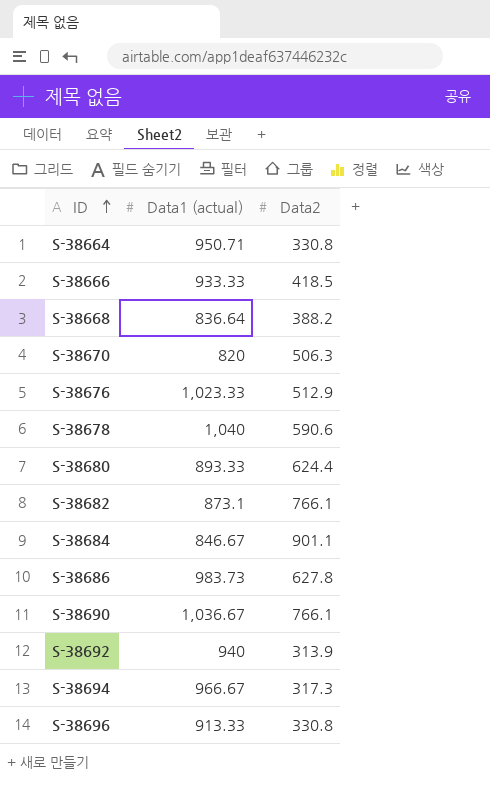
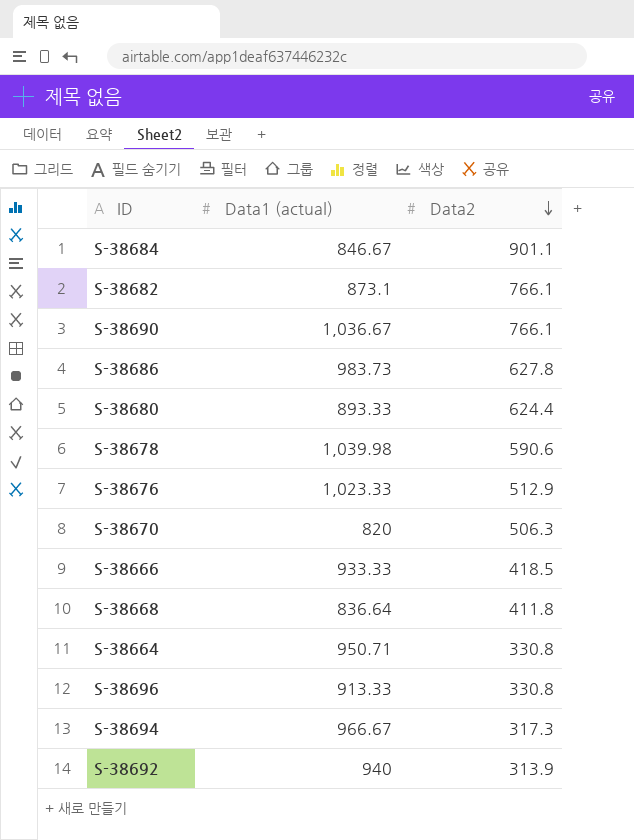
row order: ID ascending -> Data2 descending
S-38678 | Data1 (actual): 1,040 -> 1,039.98
S-38668 | Data2: 388.2 -> 411.8

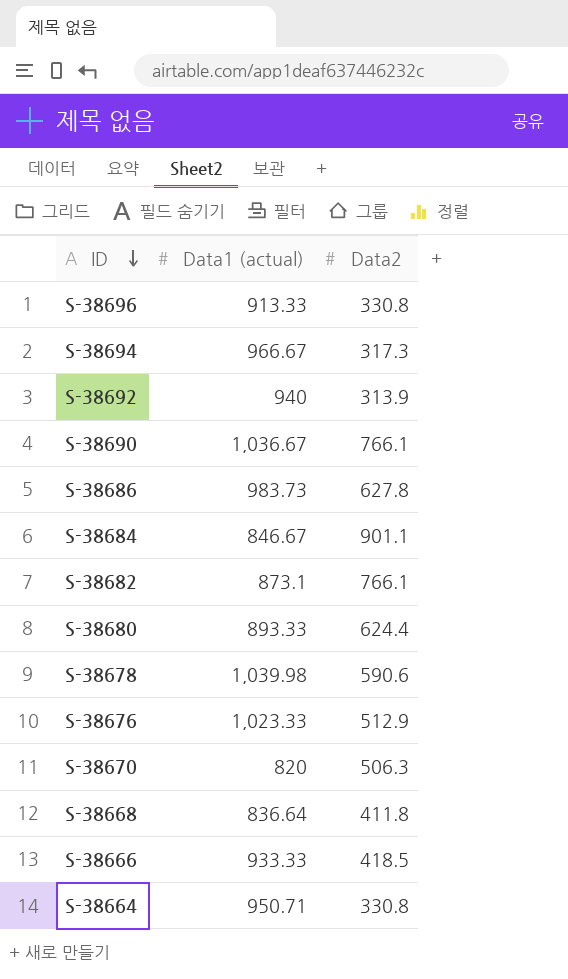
row order: Data2 descending -> ID descending

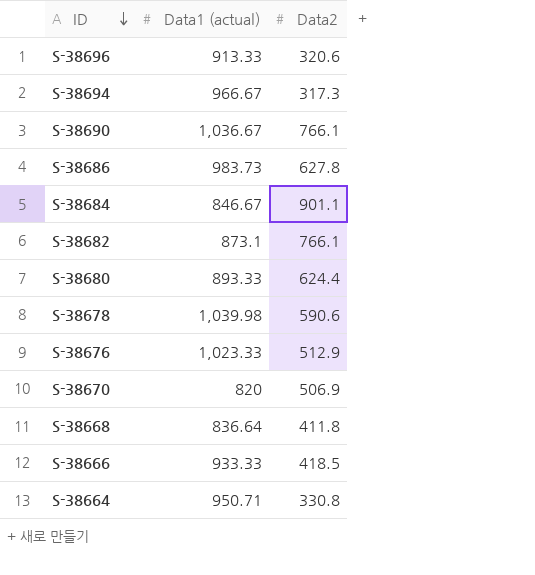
row S-38692: 940 | 313.9 -> none
S-38696 | Data2: 330.8 -> 320.6
S-38670 | Data2: 506.3 -> 506.9

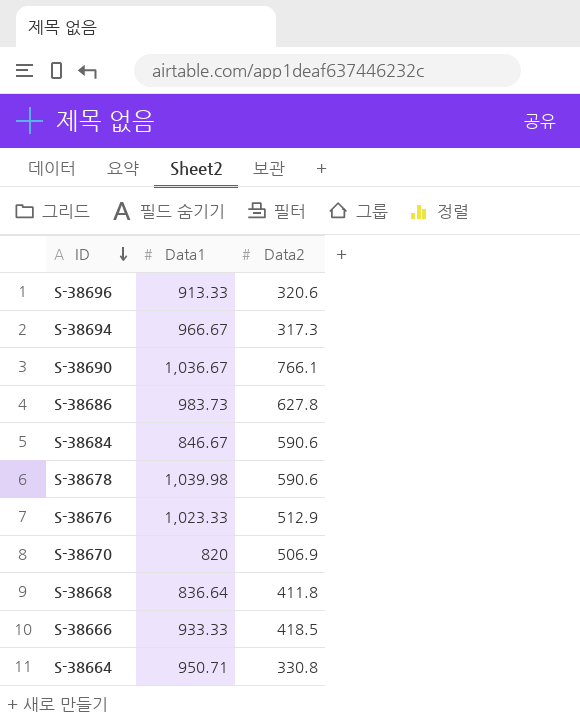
column name: Data1 (actual) -> Data1
row S-38682: 873.1 | 766.1 -> none
row S-38680: 893.33 | 624.4 -> none
S-38684 | Data2: 901.1 -> 590.6

